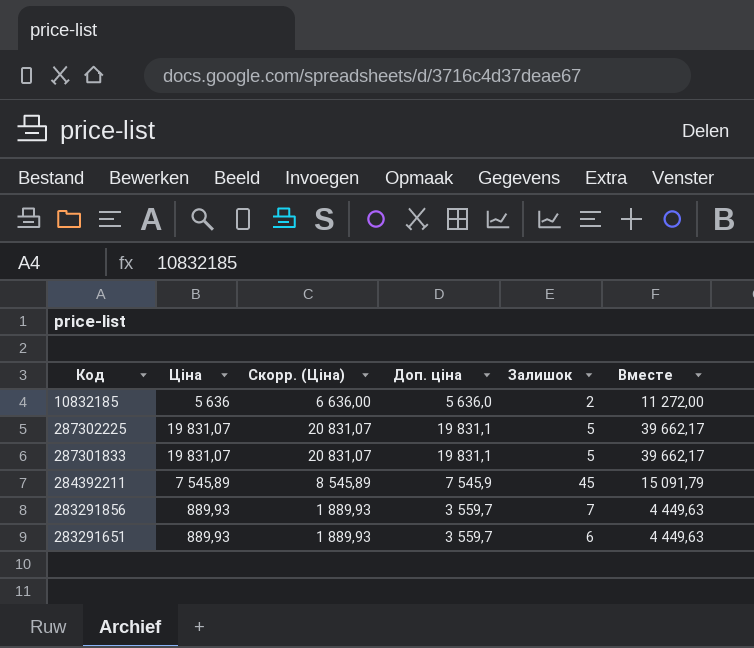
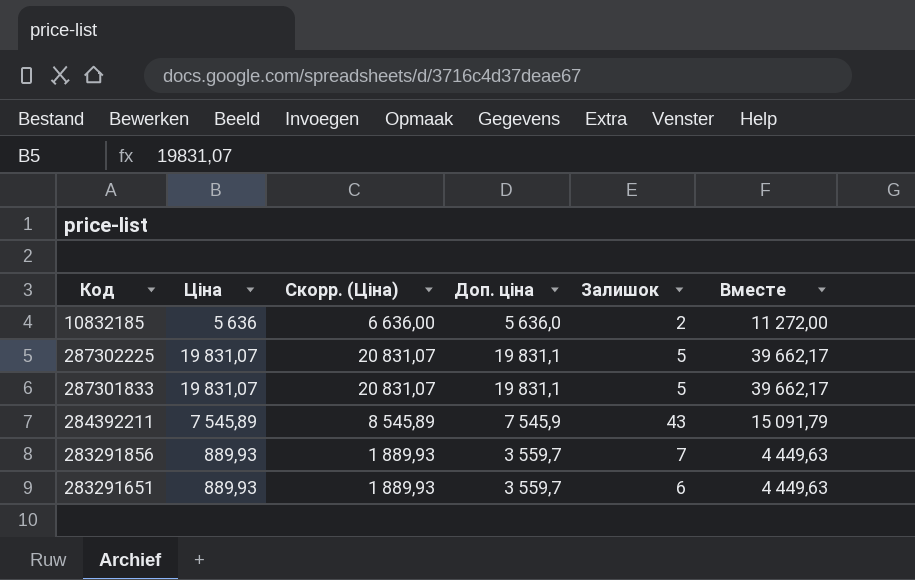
284392211 | Залишок: 45 -> 43

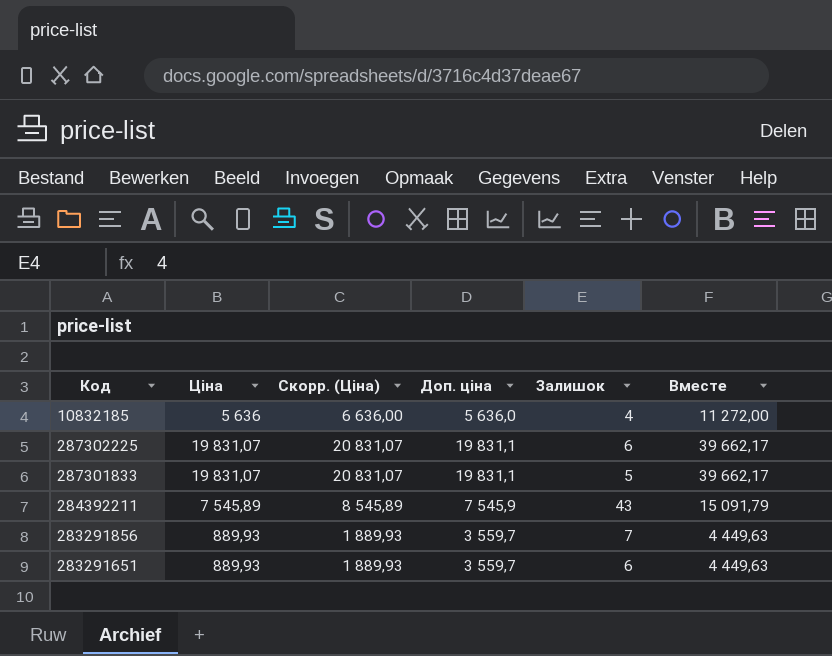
10832185 | Залишок: 2 -> 4
287302225 | Залишок: 5 -> 6

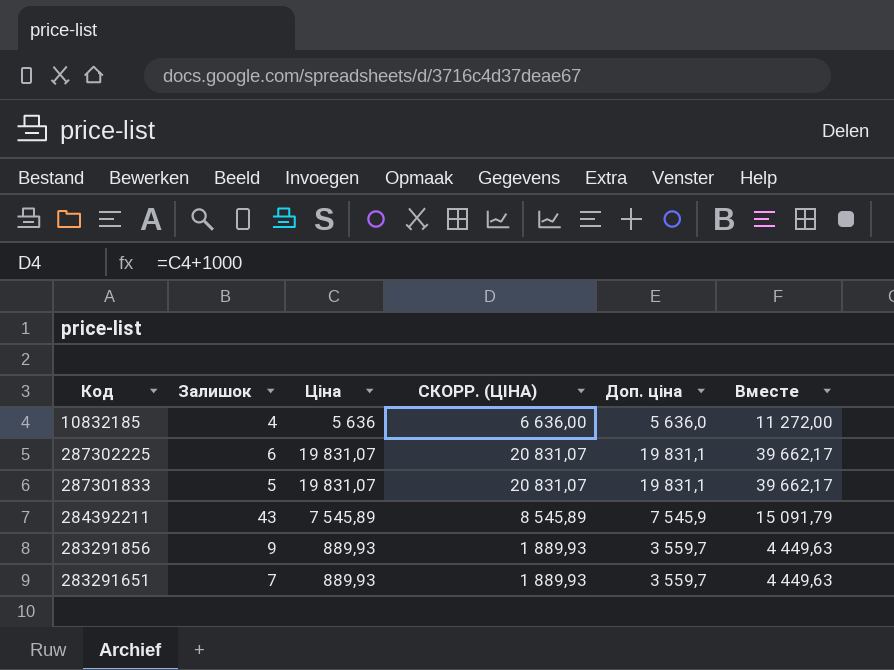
column Залишок | position: 5 -> 2
column name: Скорр. (Ціна) -> СКОРР. (ЦІНА)
283291856 | Залишок: 7 -> 9
283291651 | Залишок: 6 -> 7

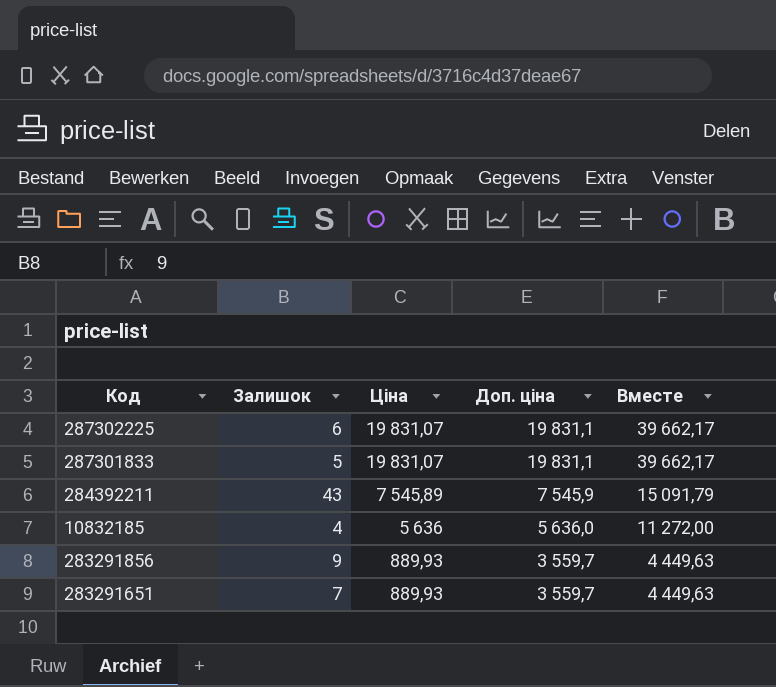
row order: none -> Ціна descending
column СКОРР. (ЦІНА) | formula: [Ціна] + 1000 -> none

